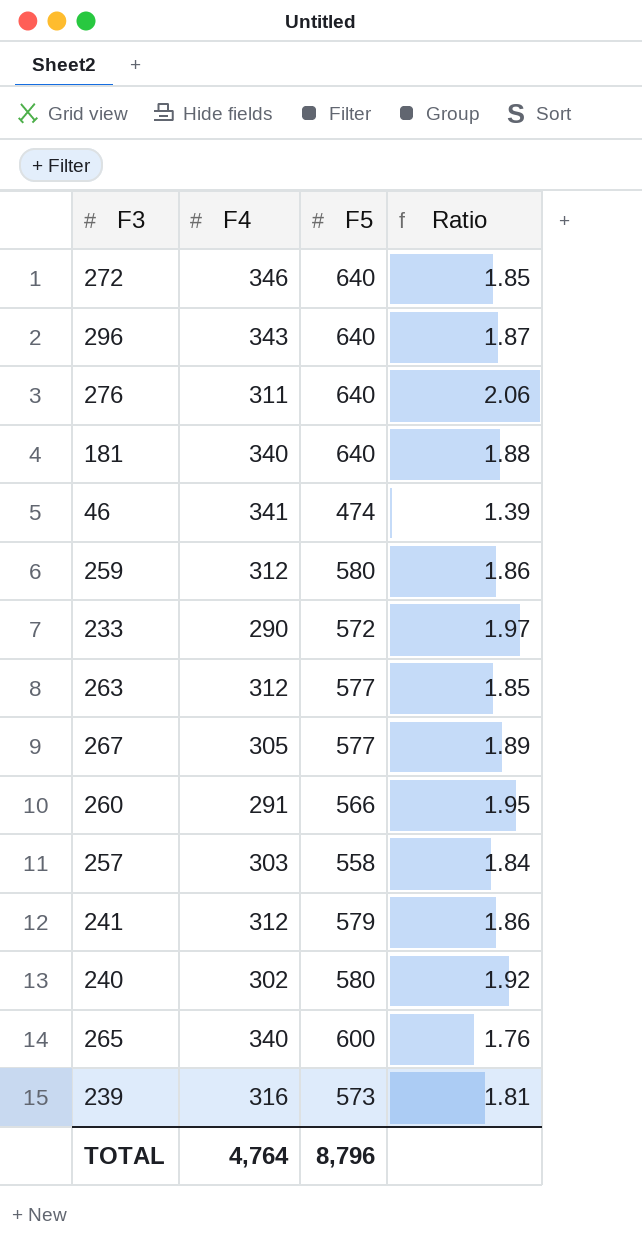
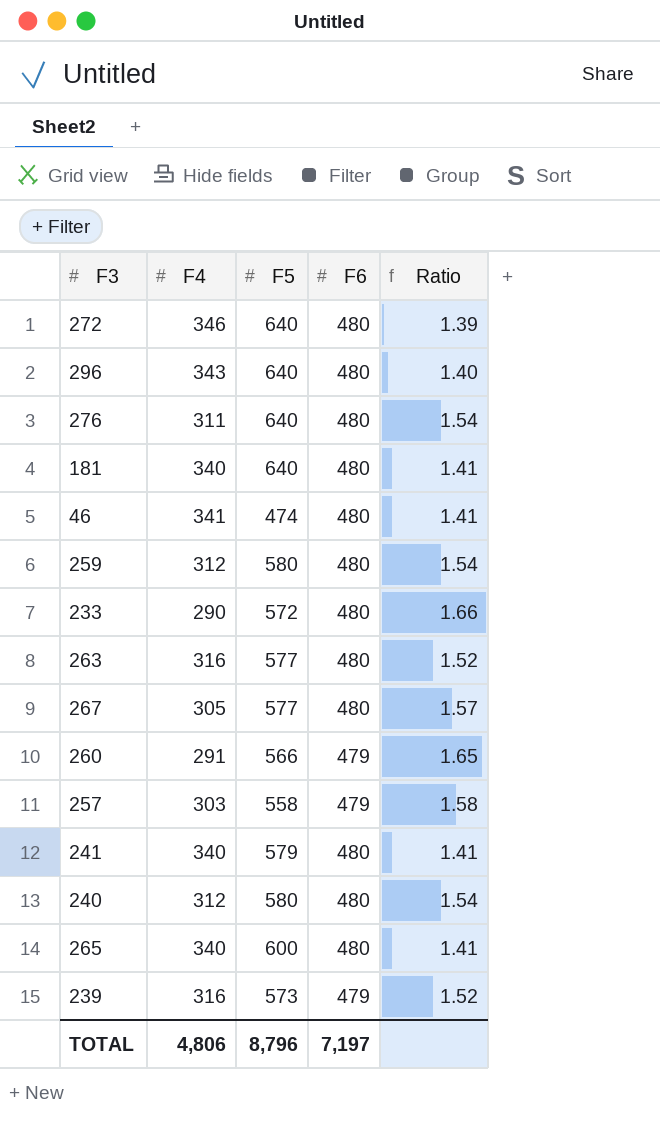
column F6 | position: none -> 4
column Ratio | formula: [F5] / [F4] -> [F6] / [F4]
263 | F4: 312 -> 316
241 | F4: 312 -> 340
240 | F4: 302 -> 312
TOTAL | F4: 4,764 -> 4,806

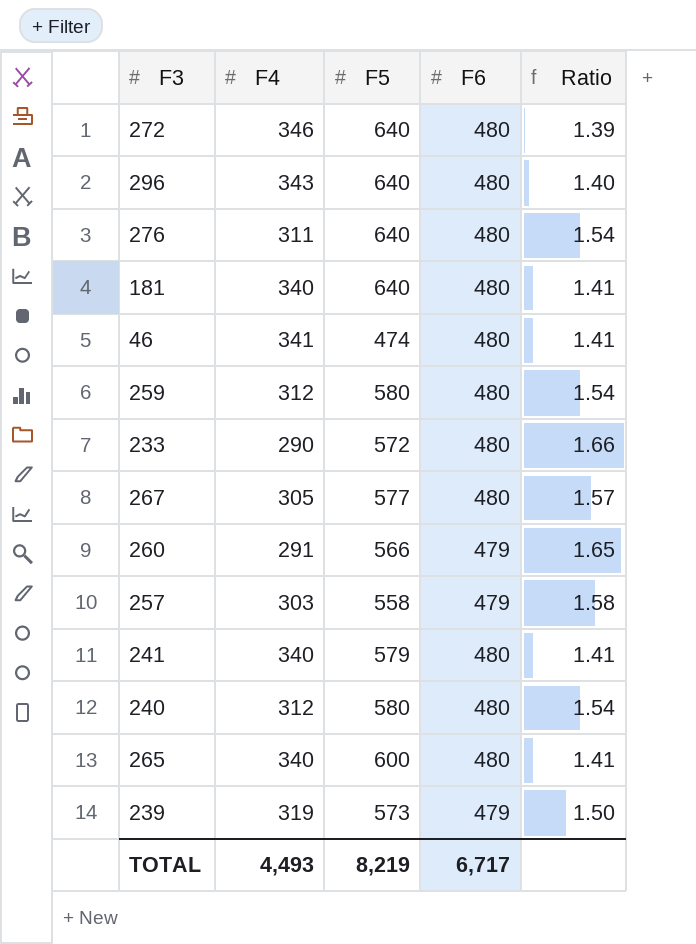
row 263: 316 | 577 | 480 | 1.52 -> none
239 | F4: 316 -> 319
239 | Ratio: 1.52 -> 1.50
TOTAL | F4: 4,806 -> 4,493
TOTAL | F5: 8,796 -> 8,219
TOTAL | F6: 7,197 -> 6,717

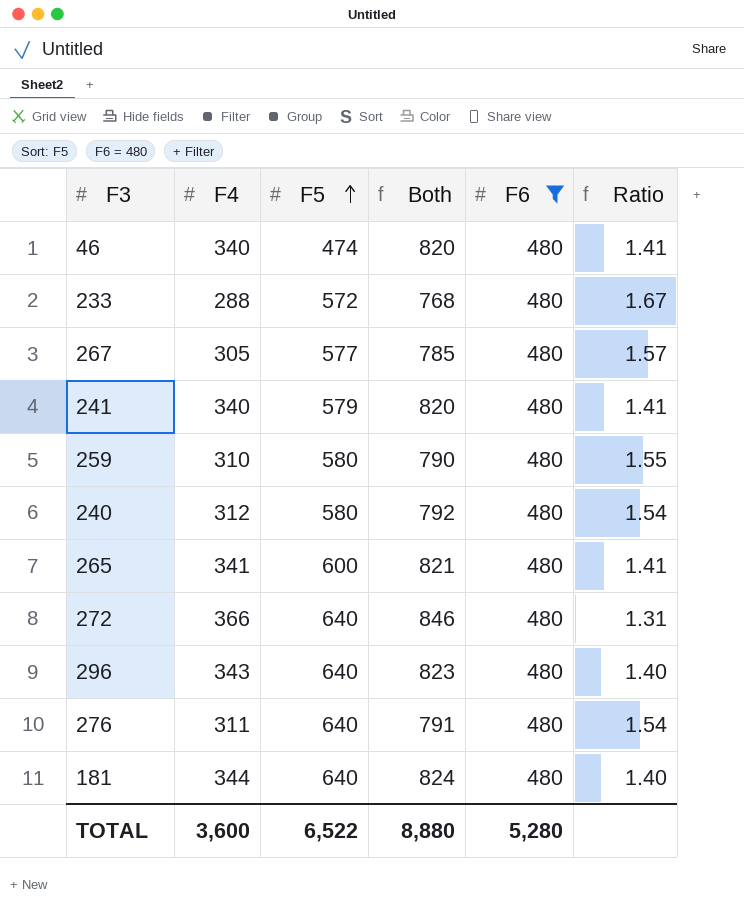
filter: none -> F6 = 480
row order: none -> F5 ascending
column Both | formula: none -> [F4] + [F6]
46 | F4: 341 -> 340
233 | F4: 290 -> 288
233 | Ratio: 1.66 -> 1.67
259 | F4: 312 -> 310
259 | Ratio: 1.54 -> 1.55
265 | F4: 340 -> 341
272 | F4: 346 -> 366
272 | Ratio: 1.39 -> 1.31
181 | F4: 340 -> 344
181 | Ratio: 1.41 -> 1.40
TOTAL | F4: 4,493 -> 3,600
TOTAL | F5: 8,219 -> 6,522
TOTAL | F6: 6,717 -> 5,280

